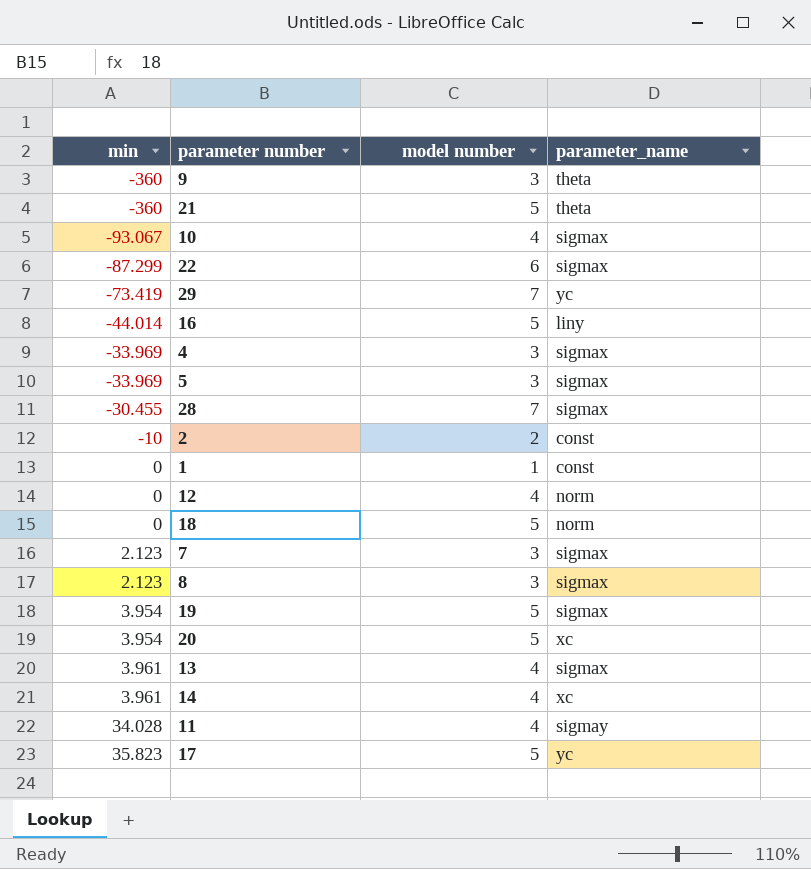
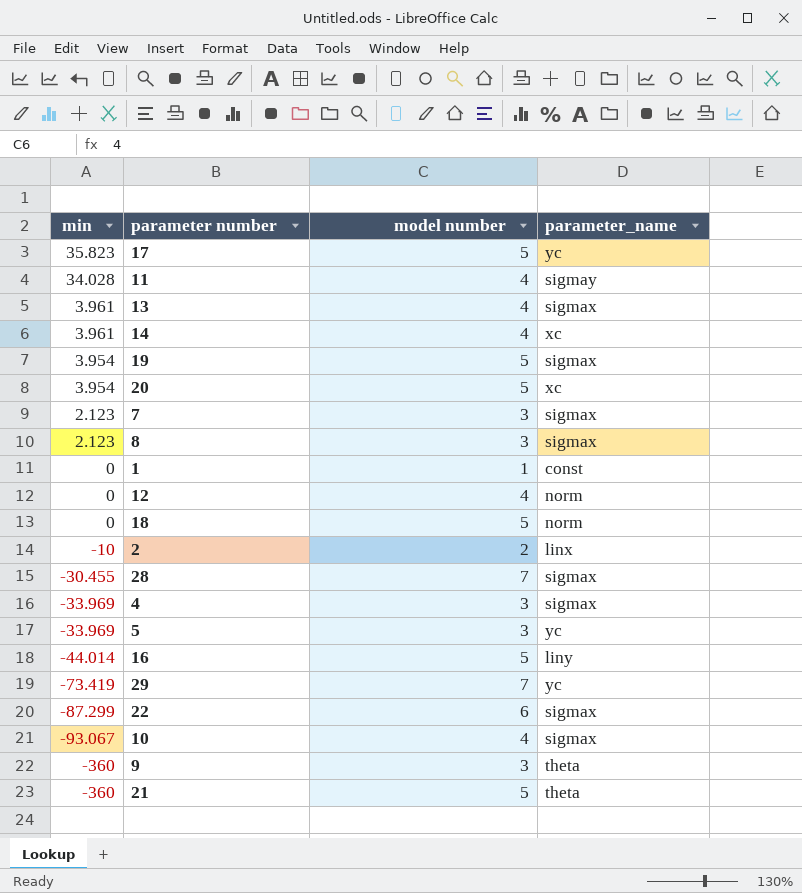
row order: min ascending -> min descending
2 | parameter_name: const -> linx
5 | parameter_name: sigmax -> yc

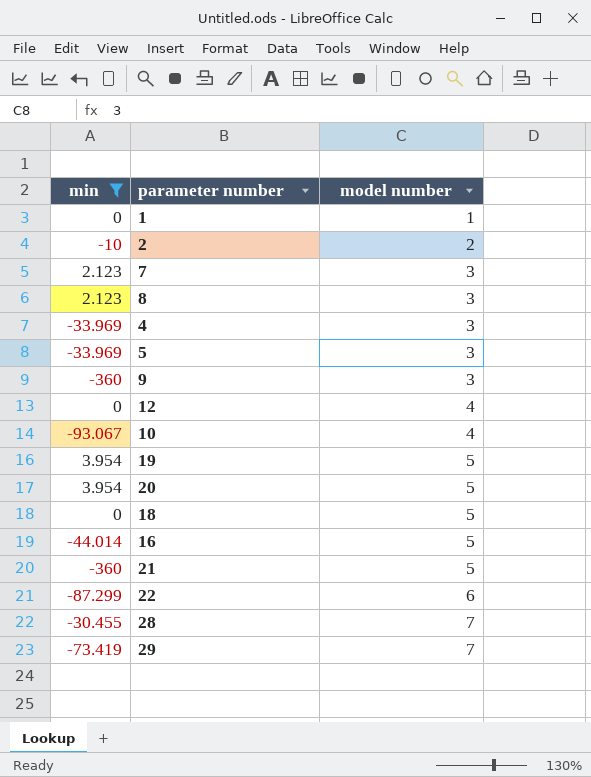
filter: none -> min <= 3.954
row order: min descending -> model number ascending
column parameter_name | position: 4 -> none

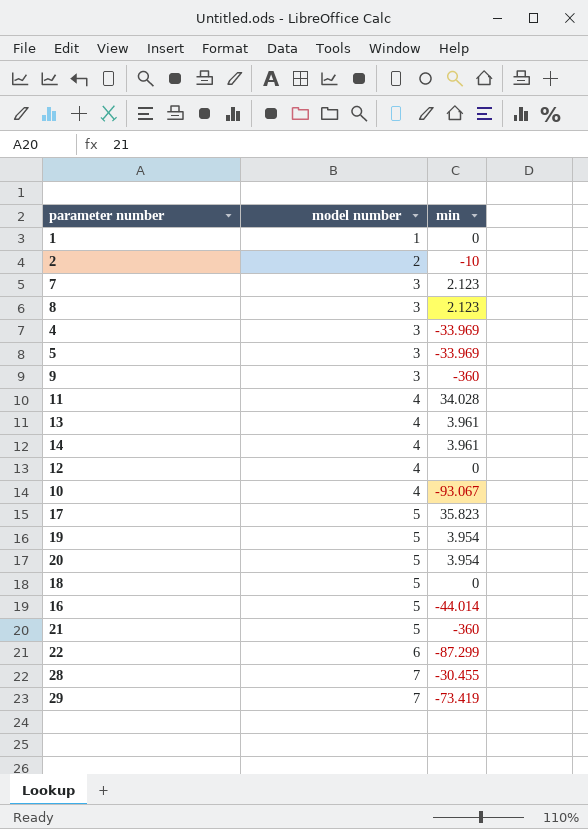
filter: min <= 3.954 -> none
column min | position: 1 -> 3

